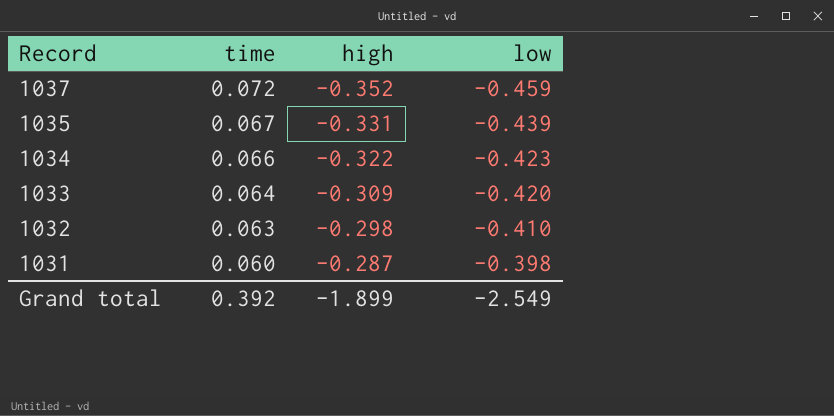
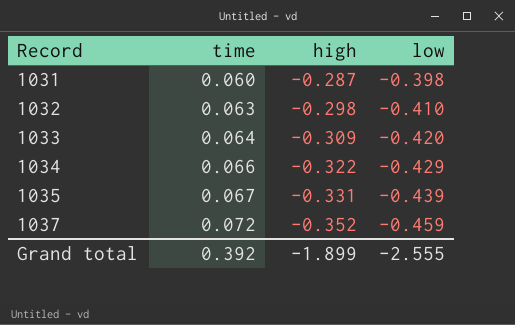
row order: Record descending -> Record ascending
1034 | low: -0.423 -> -0.429
Grand total | low: -2.549 -> -2.555

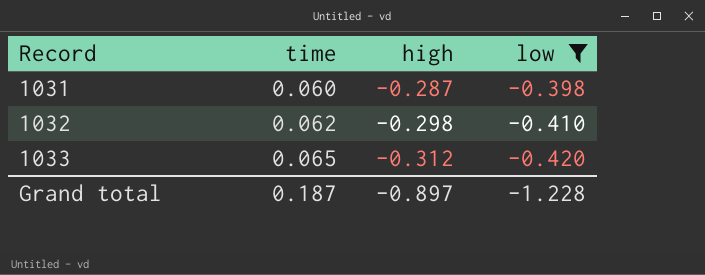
filter: none -> low >= -0.420
1032 | time: 0.063 -> 0.062
1033 | time: 0.064 -> 0.065
1033 | high: -0.309 -> -0.312
Grand total | time: 0.392 -> 0.187
Grand total | high: -1.899 -> -0.897
Grand total | low: -2.555 -> -1.228

